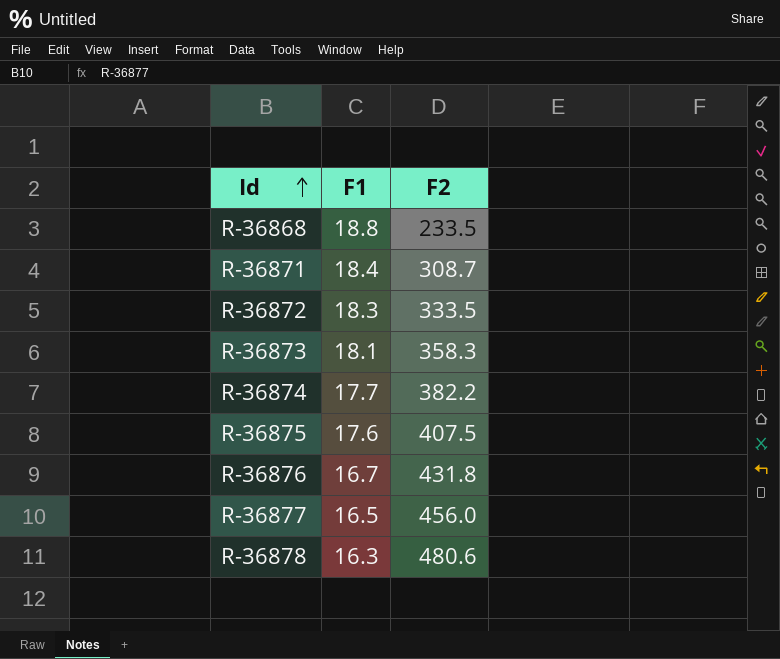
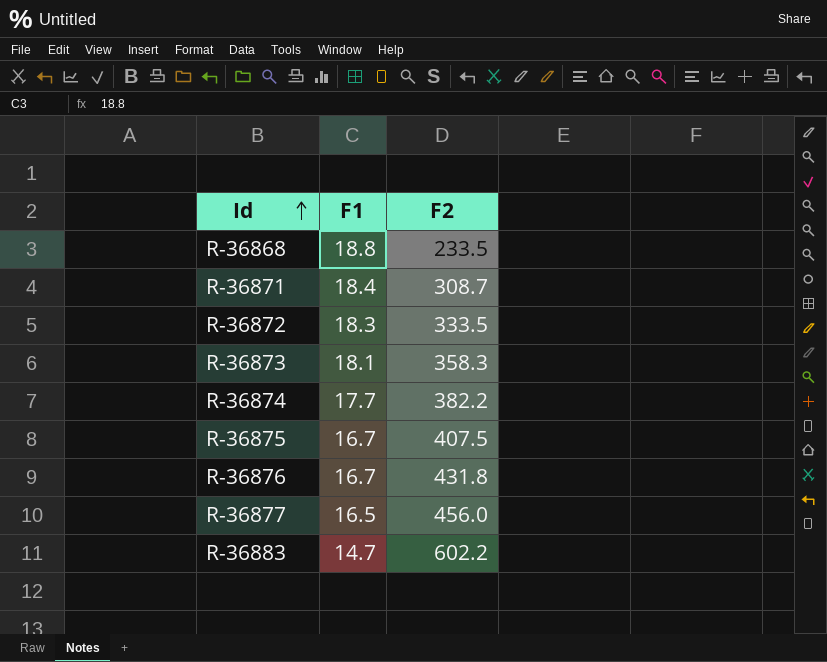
row R-36878: 16.3 | 480.6 -> none
R-36875 | F1: 17.6 -> 16.7
row R-36883: none -> 14.7 | 602.2

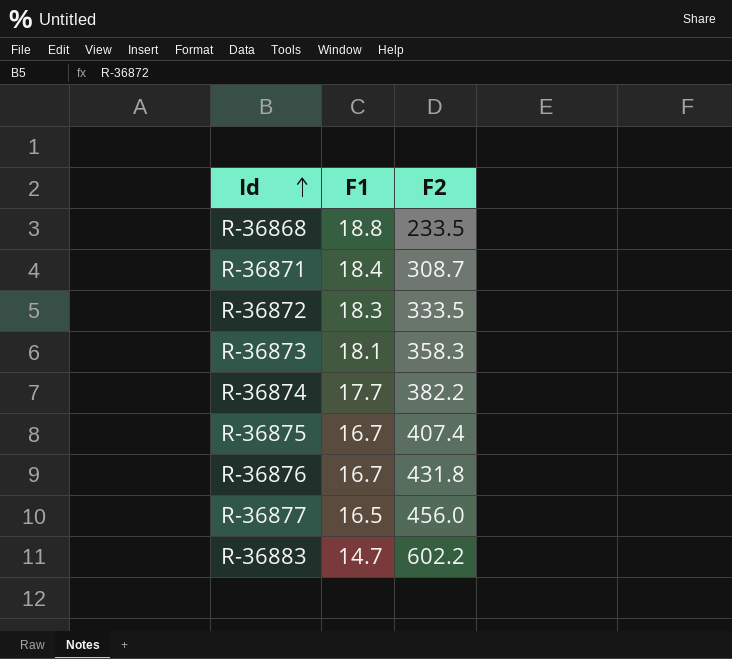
R-36875 | F2: 407.5 -> 407.4

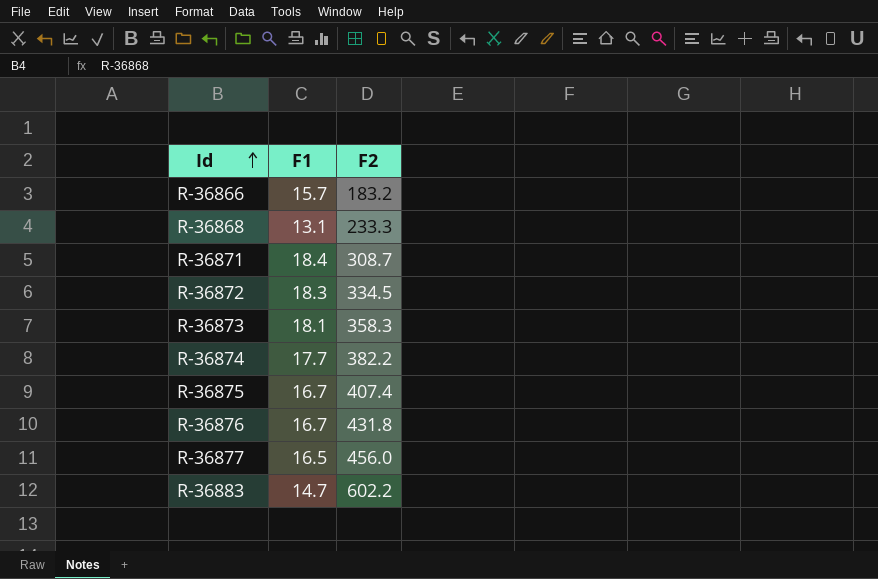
row R-36866: none -> 15.7 | 183.2
R-36868 | F1: 18.8 -> 13.1
R-36868 | F2: 233.5 -> 233.3
R-36872 | F2: 333.5 -> 334.5

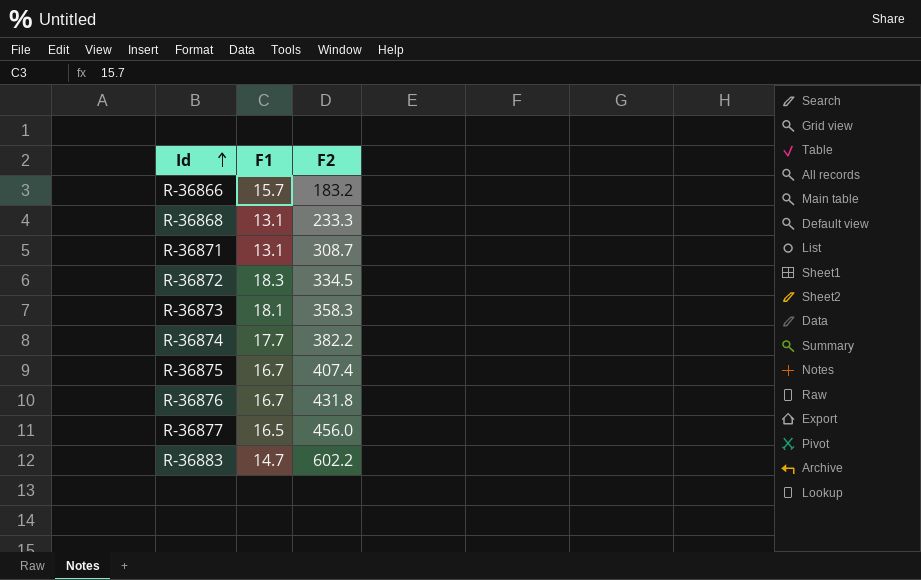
R-36871 | F1: 18.4 -> 13.1

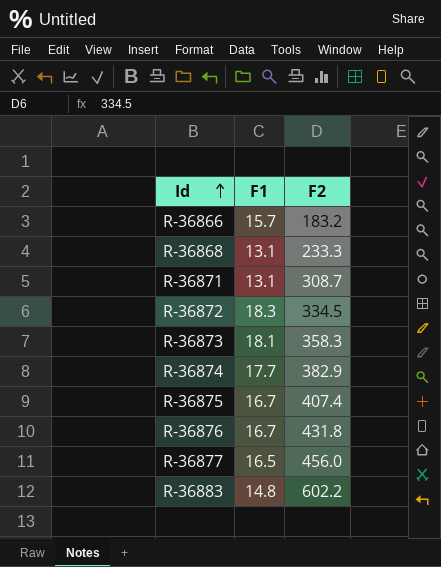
R-36874 | F2: 382.2 -> 382.9
R-36883 | F1: 14.7 -> 14.8

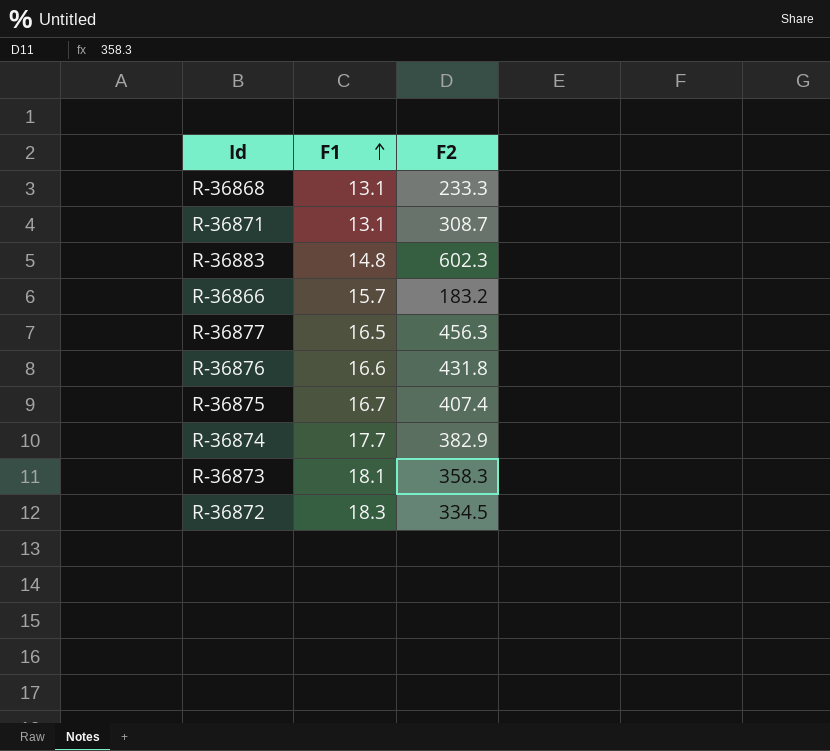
row order: Id ascending -> F1 ascending
R-36883 | F2: 602.2 -> 602.3
R-36877 | F2: 456.0 -> 456.3
R-36876 | F1: 16.7 -> 16.6

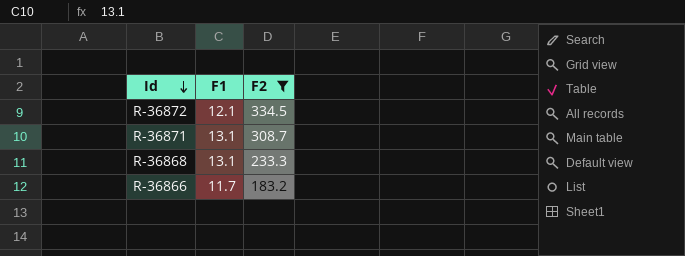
filter: none -> F2 <= 334.5
row order: F1 ascending -> Id descending
R-36872 | F1: 18.3 -> 12.1
R-36866 | F1: 15.7 -> 11.7

